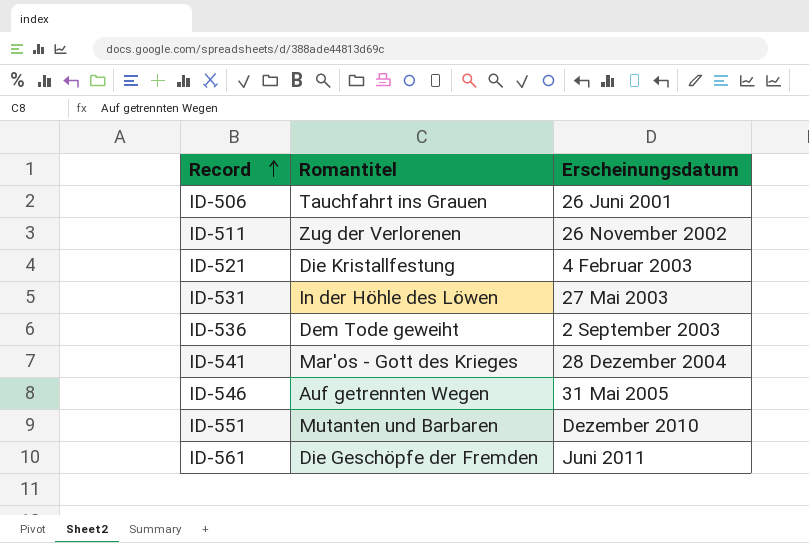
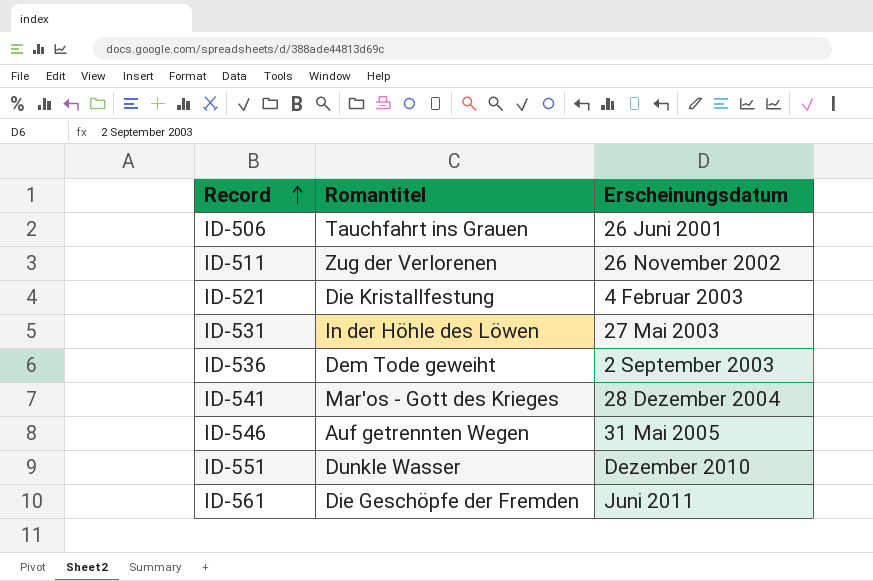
ID-551 | Romantitel: Mutanten und Barbaren -> Dunkle Wasser

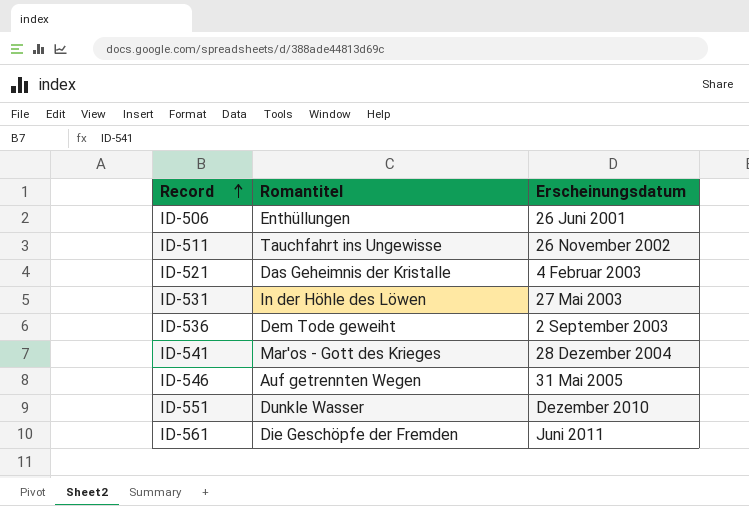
ID-506 | Romantitel: Tauchfahrt ins Grauen -> Enthüllungen
ID-511 | Romantitel: Zug der Verlorenen -> Tauchfahrt ins Ungewisse
ID-521 | Romantitel: Die Kristallfestung -> Das Geheimnis der Kristalle

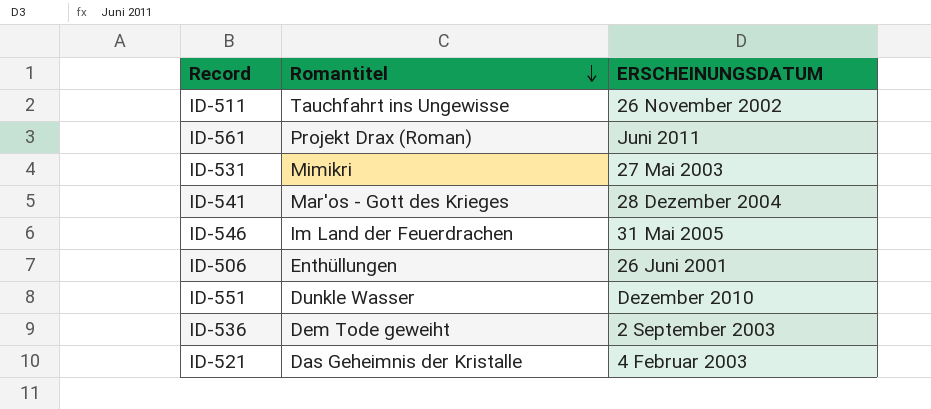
row order: Record ascending -> Romantitel descending
column name: Erscheinungsdatum -> ERSCHEINUNGSDATUM
ID-561 | Romantitel: Die Geschöpfe der Fremden -> Projekt Drax (Roman)
ID-531 | Romantitel: In der Höhle des Löwen -> Mimikri
ID-546 | Romantitel: Auf getrennten Wegen -> Im Land der Feuerdrachen

